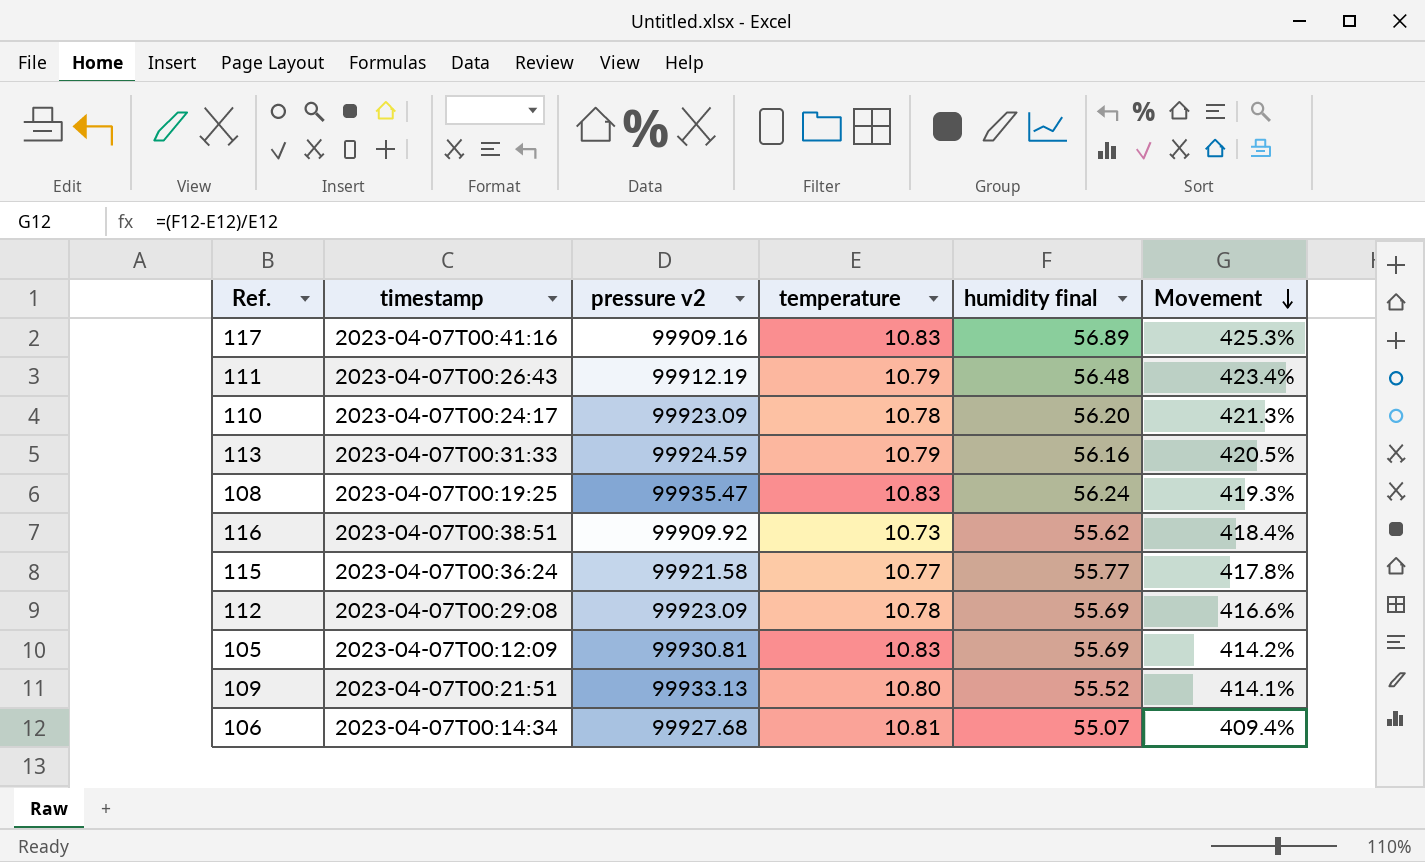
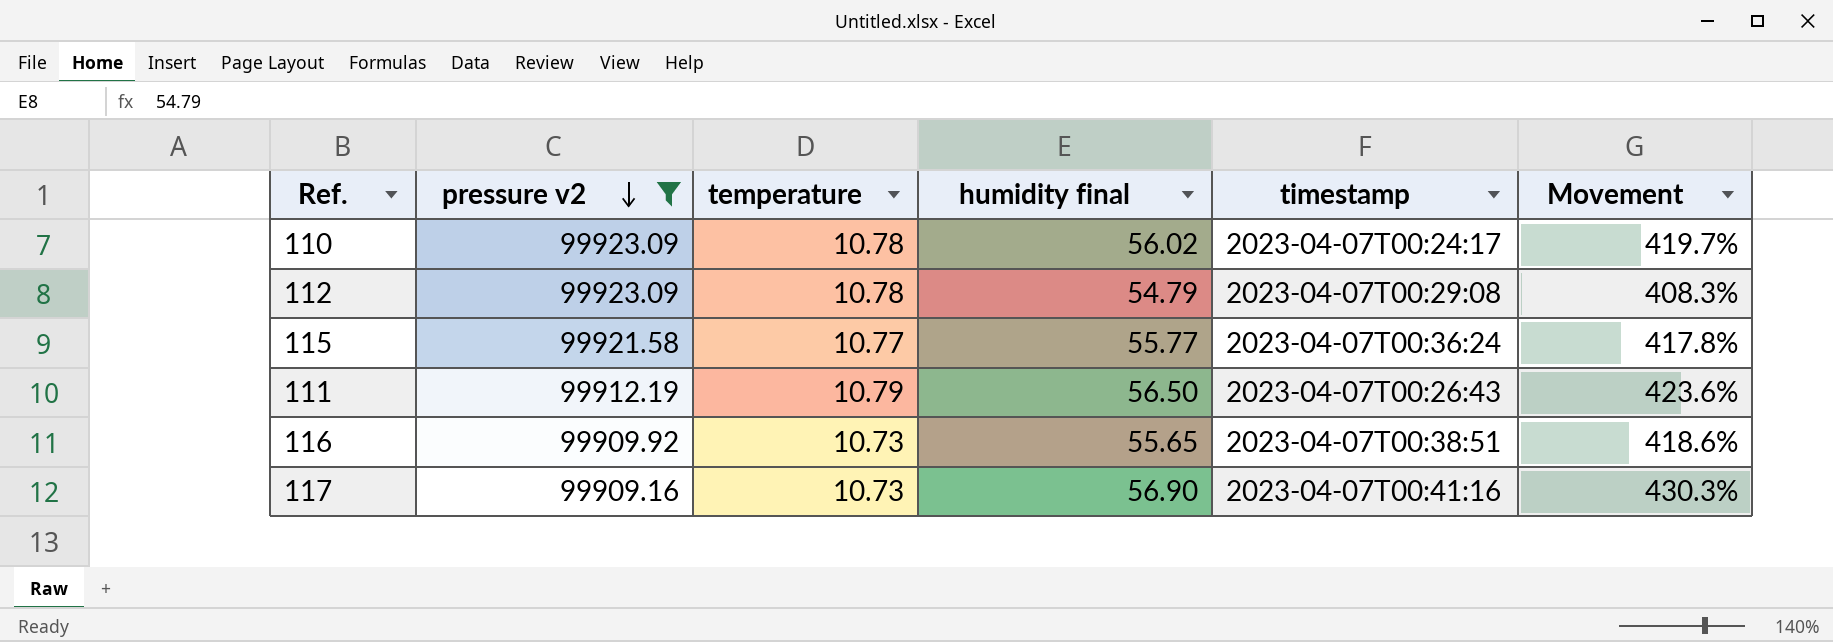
filter: none -> pressure v2 <= 99923.09
row order: Movement descending -> pressure v2 descending
column timestamp | position: 2 -> 5
110 | humidity final: 56.20 -> 56.02
110 | Movement: 421.3% -> 419.7%
112 | humidity final: 55.69 -> 54.79
112 | Movement: 416.6% -> 408.3%
111 | humidity final: 56.48 -> 56.50
111 | Movement: 423.4% -> 423.6%
116 | humidity final: 55.62 -> 55.65
116 | Movement: 418.4% -> 418.6%
117 | temperature: 10.83 -> 10.73
117 | humidity final: 56.89 -> 56.90
117 | Movement: 425.3% -> 430.3%

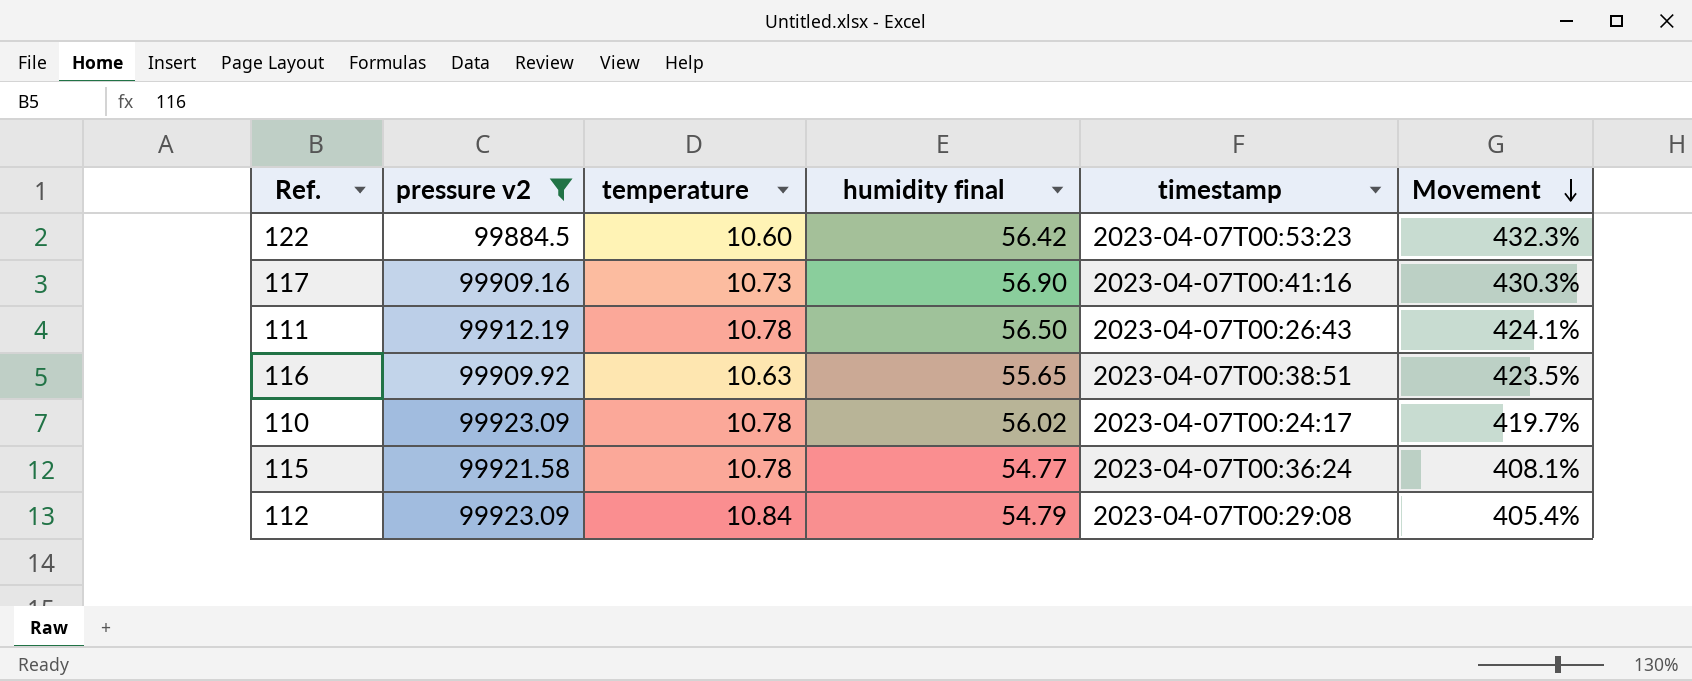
row order: pressure v2 descending -> Movement descending
row 122: none -> 99884.5 | 10.60 | 56.42 | 2023-04-07T00:53:23 | 432.3%
111 | temperature: 10.79 -> 10.78
111 | Movement: 423.6% -> 424.1%
116 | temperature: 10.73 -> 10.63
116 | Movement: 418.6% -> 423.5%
115 | temperature: 10.77 -> 10.78
115 | humidity final: 55.77 -> 54.77
115 | Movement: 417.8% -> 408.1%
112 | temperature: 10.78 -> 10.84
112 | Movement: 408.3% -> 405.4%

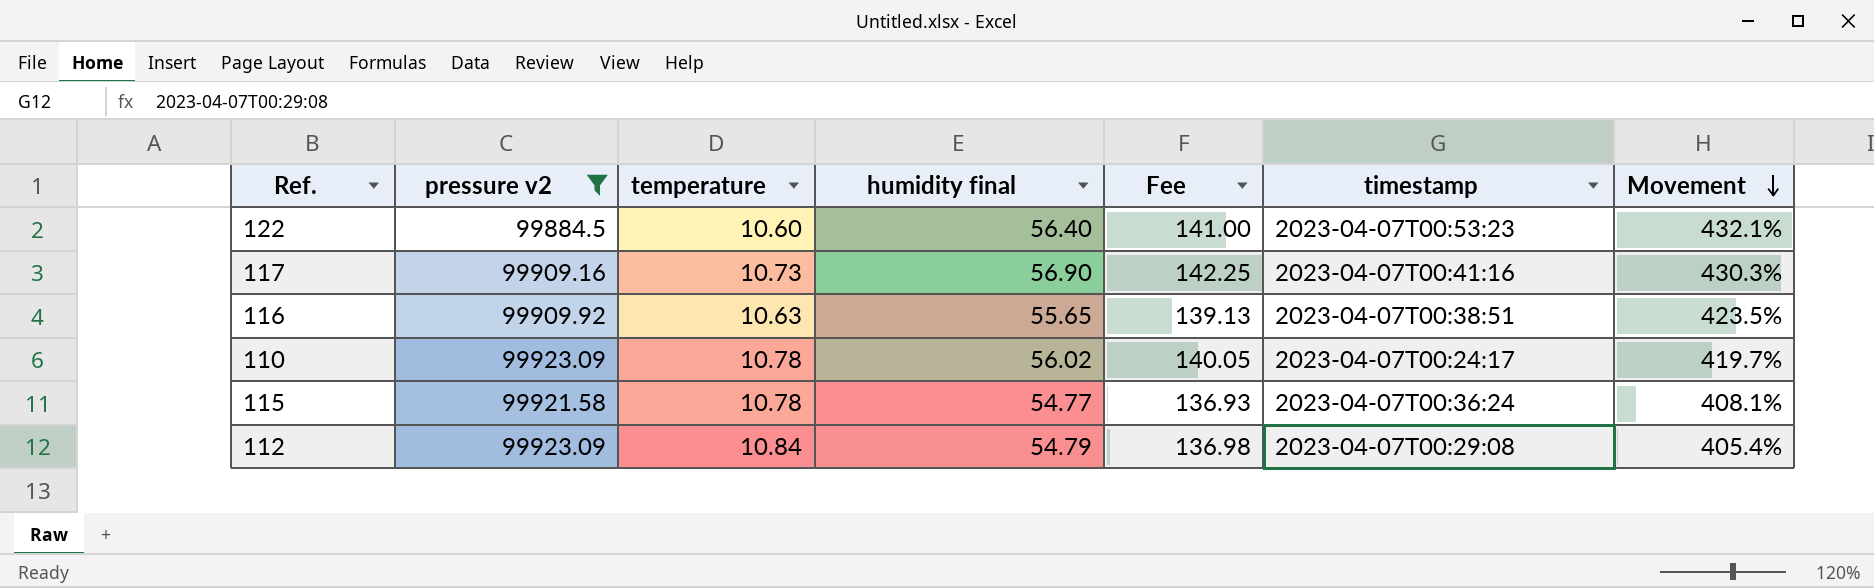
column Fee | formula: none -> [humidity final] * 2.5
row 111: 99912.19 | 10.78 | 56.50 | 2023-04-07T00:26:43 | 424.1% -> none
122 | humidity final: 56.42 -> 56.40
122 | Movement: 432.3% -> 432.1%

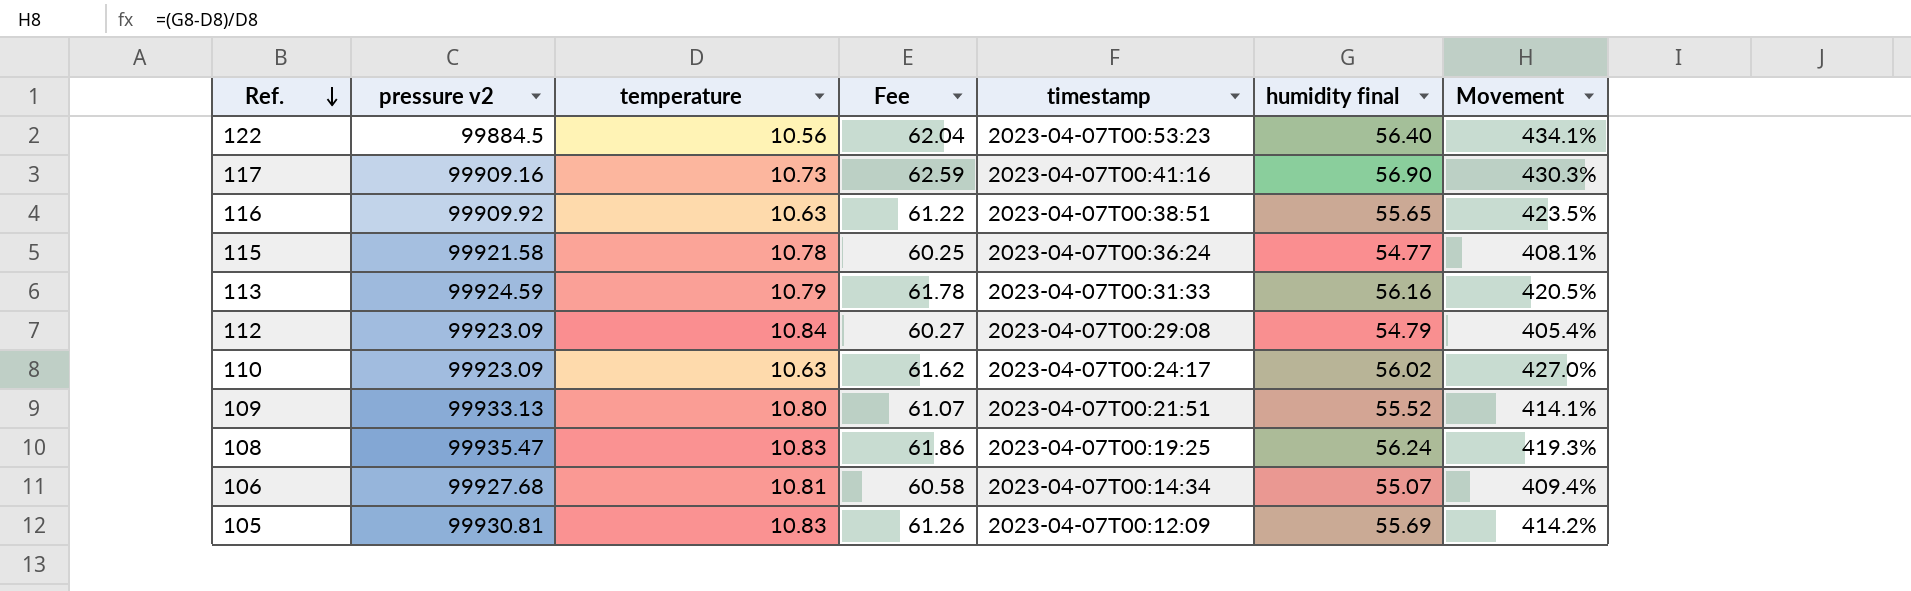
filter: pressure v2 <= 99923.09 -> none
row order: Movement descending -> Ref. descending
column Fee | formula: [humidity final] * 2.5 -> [humidity final] * 1.1
column humidity final | position: 4 -> 6
122 | temperature: 10.60 -> 10.56
122 | Movement: 432.1% -> 434.1%
110 | temperature: 10.78 -> 10.63
110 | Movement: 419.7% -> 427.0%

